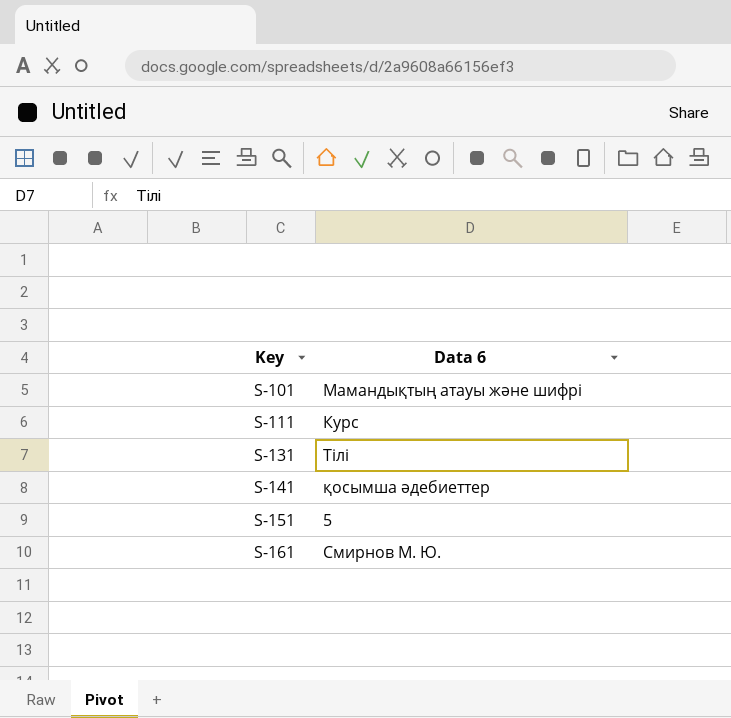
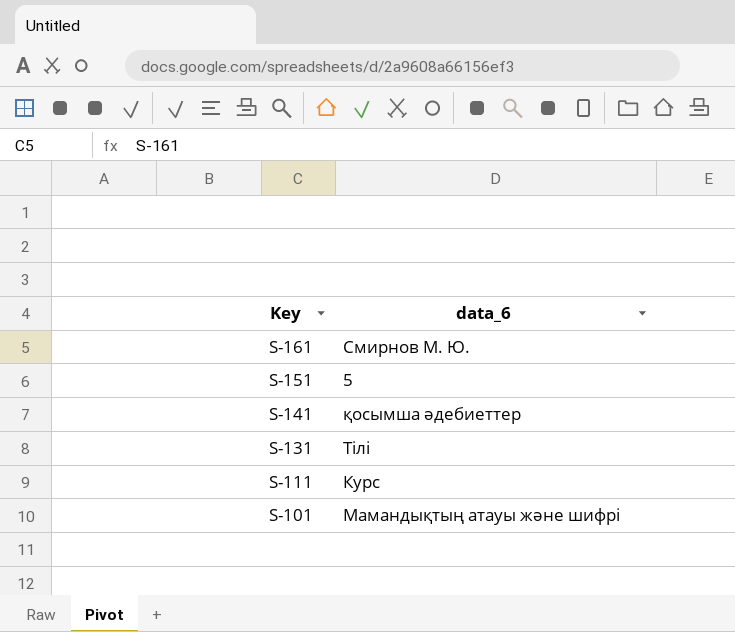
row order: Key ascending -> Key descending
column name: Data 6 -> data_6

